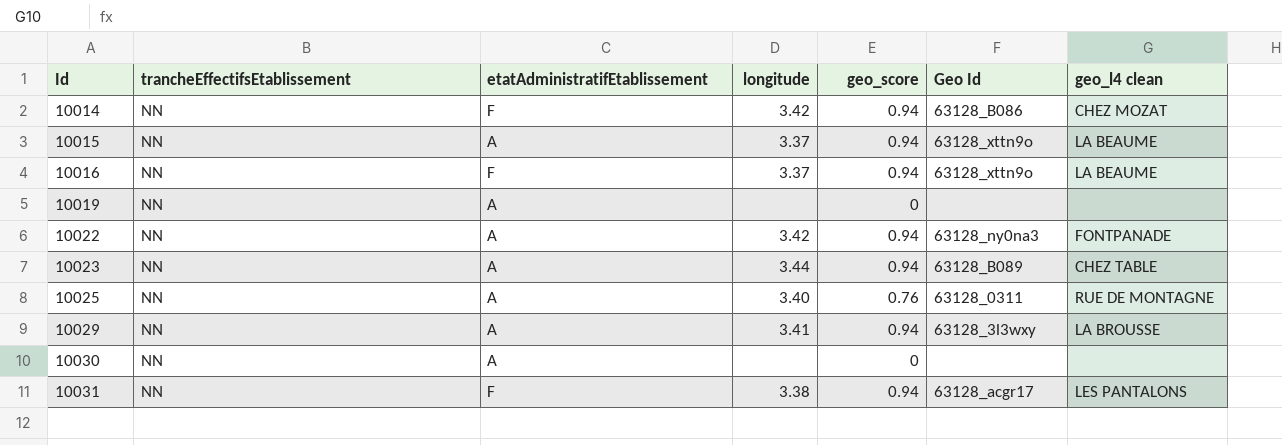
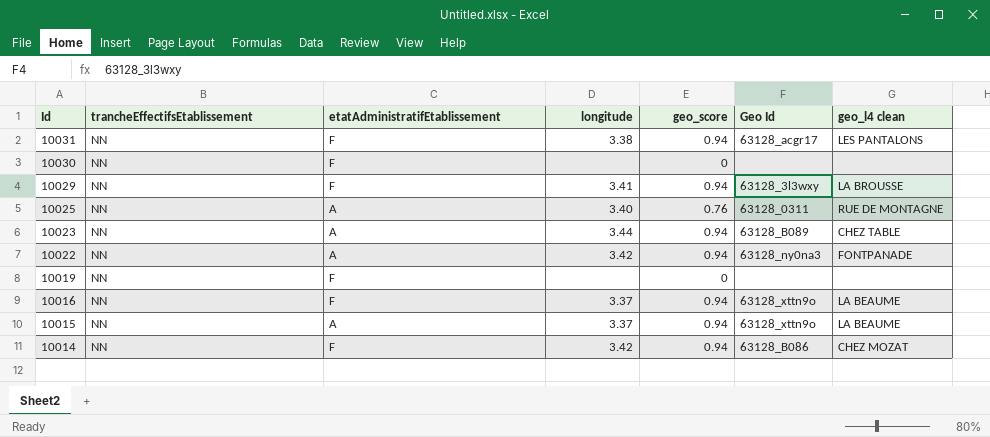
row order: Id ascending -> Id descending
10030 | etatAdministratifEtablissement: A -> F
10029 | etatAdministratifEtablissement: A -> F
10019 | etatAdministratifEtablissement: A -> F

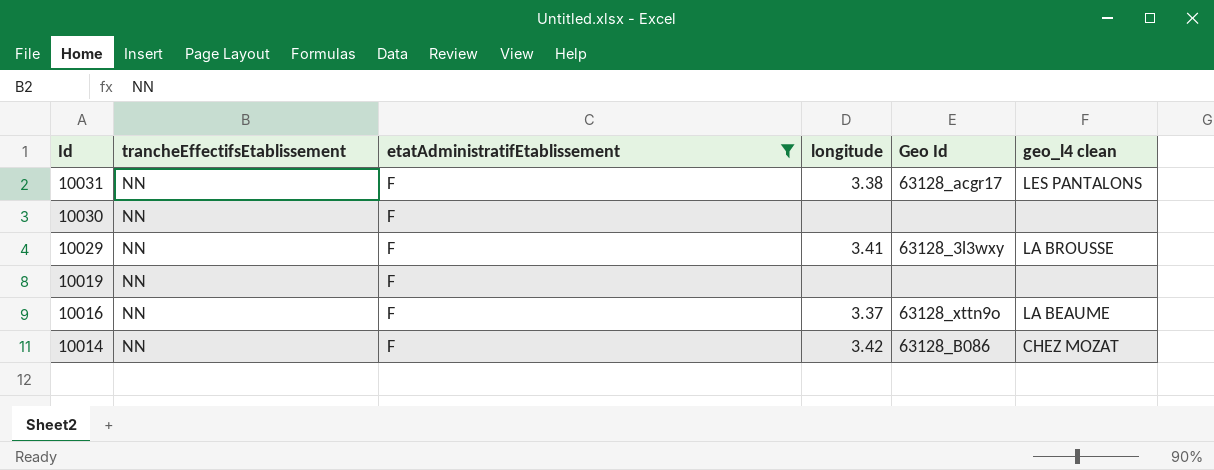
filter: none -> etatAdministratifEtablissement = F
column geo_score | position: 5 -> none

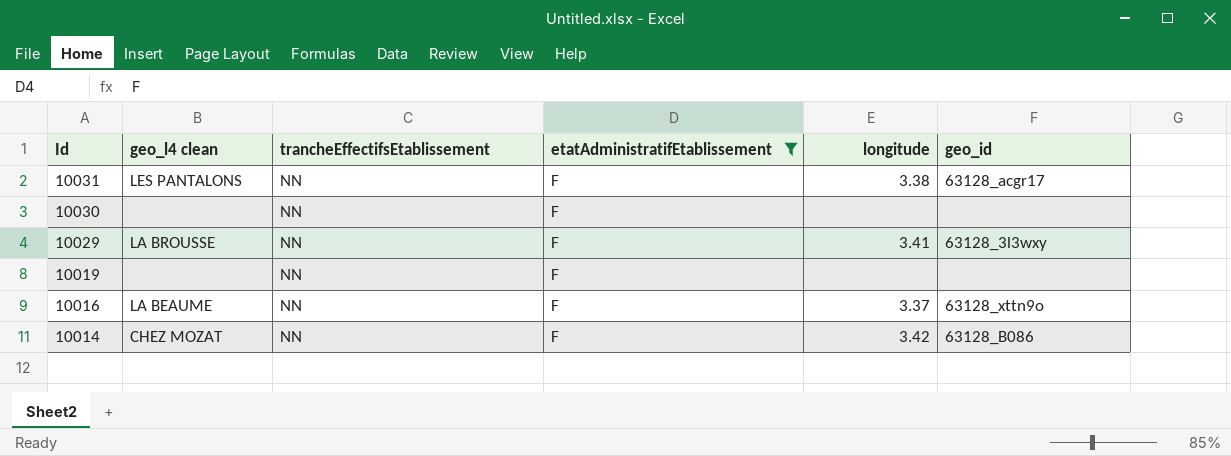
column geo_l4 clean | position: 6 -> 2
column name: Geo Id -> geo_id

